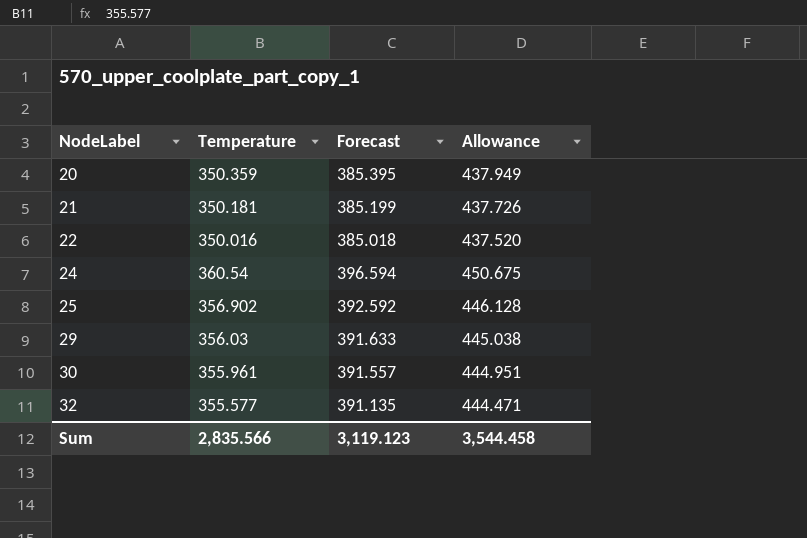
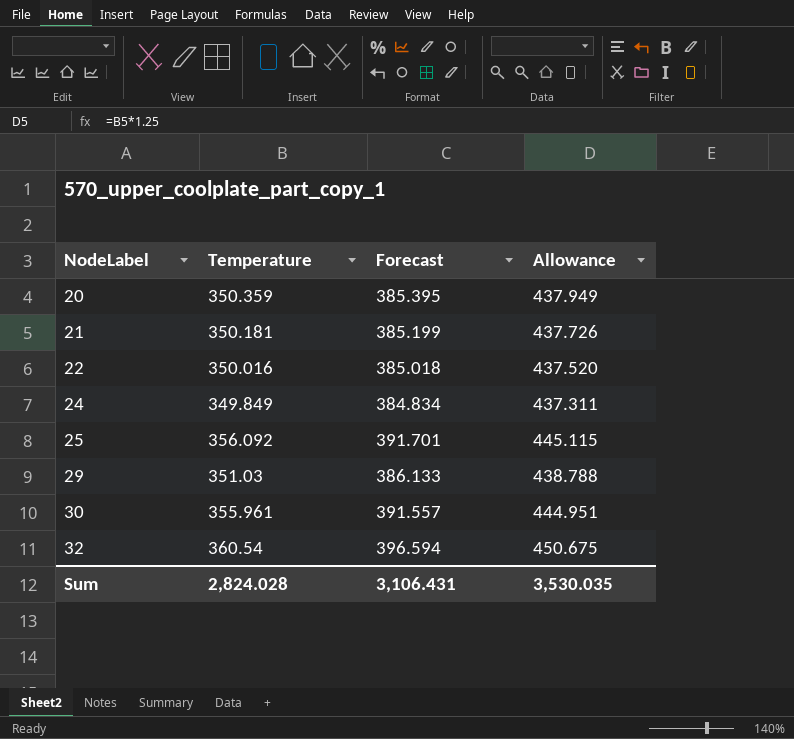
24 | Temperature: 360.54 -> 349.849
24 | Forecast: 396.594 -> 384.834
24 | Allowance: 450.675 -> 437.311
25 | Temperature: 356.902 -> 356.092
25 | Forecast: 392.592 -> 391.701
25 | Allowance: 446.128 -> 445.115
29 | Temperature: 356.03 -> 351.03
29 | Forecast: 391.633 -> 386.133
29 | Allowance: 445.038 -> 438.788
32 | Temperature: 355.577 -> 360.54
32 | Forecast: 391.135 -> 396.594
32 | Allowance: 444.471 -> 450.675
Sum | Temperature: 2,835.566 -> 2,824.028
Sum | Forecast: 3,119.123 -> 3,106.431
Sum | Allowance: 3,544.458 -> 3,530.035

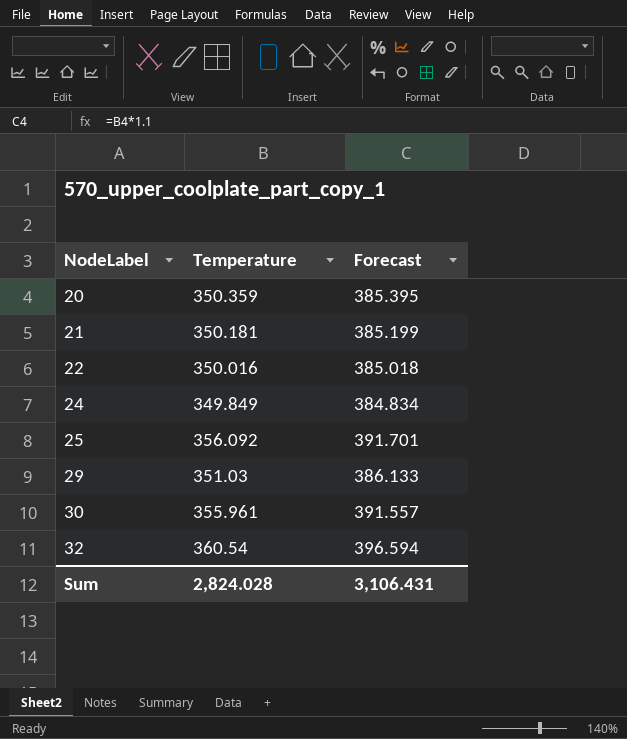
column Allowance | formula: [Temperature] * 1.25 -> none

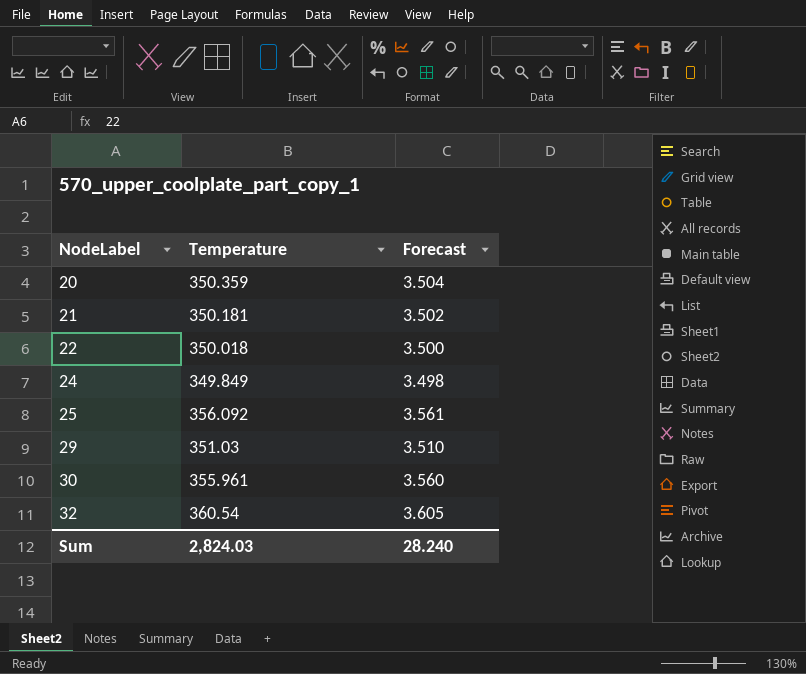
column Forecast | formula: [Temperature] * 1.1 -> [Temperature] * 0.01
22 | Temperature: 350.016 -> 350.018
Sum | Temperature: 2,824.028 -> 2,824.03
Sum | Forecast: 3,106.431 -> 28.240

